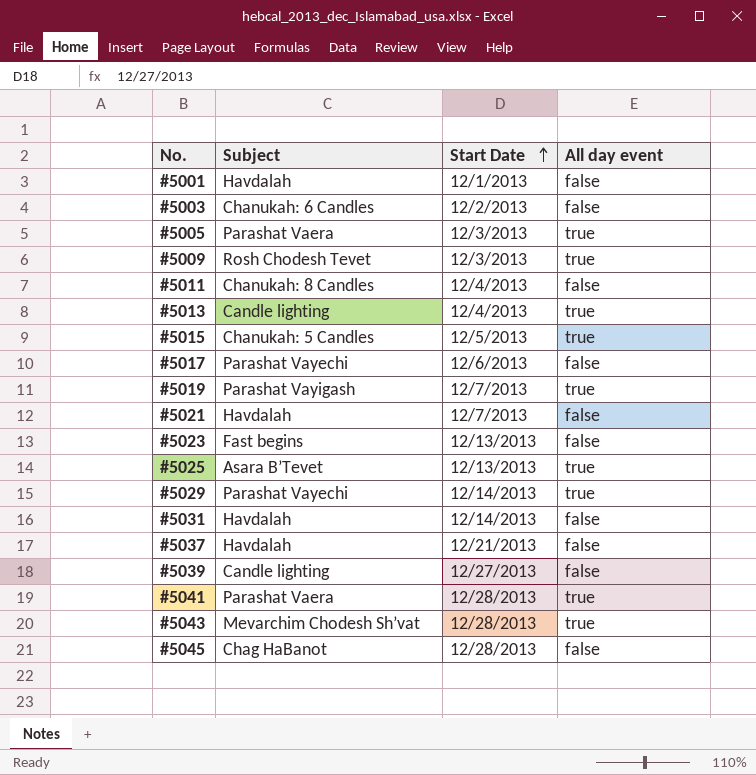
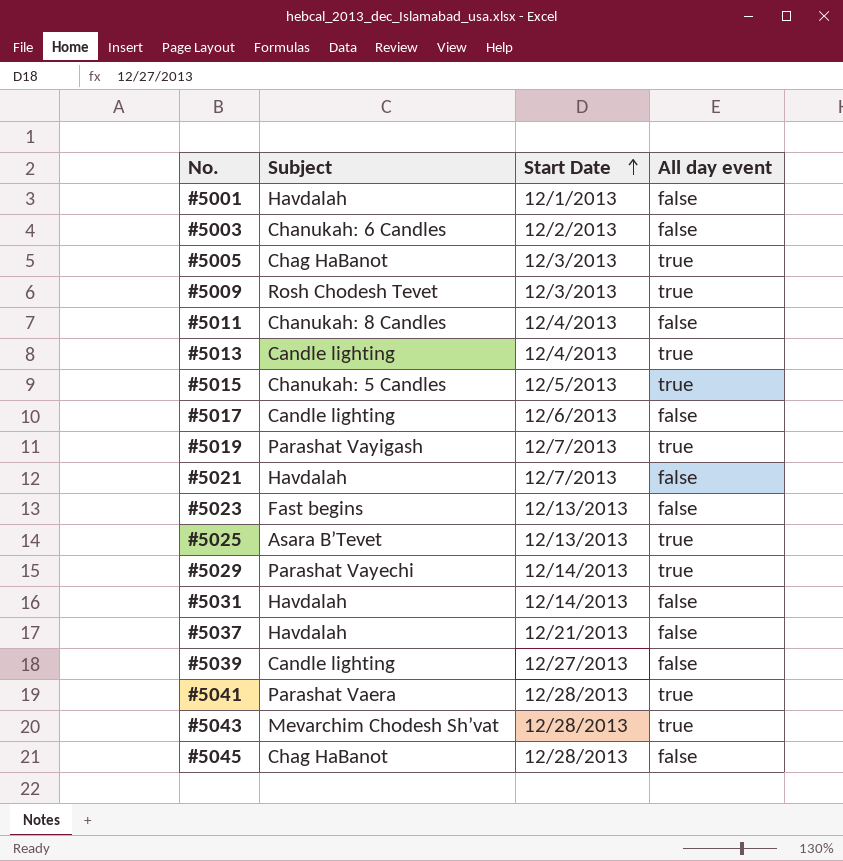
#5005 | Subject: Parashat Vaera -> Chag HaBanot
#5017 | Subject: Parashat Vayechi -> Candle lighting

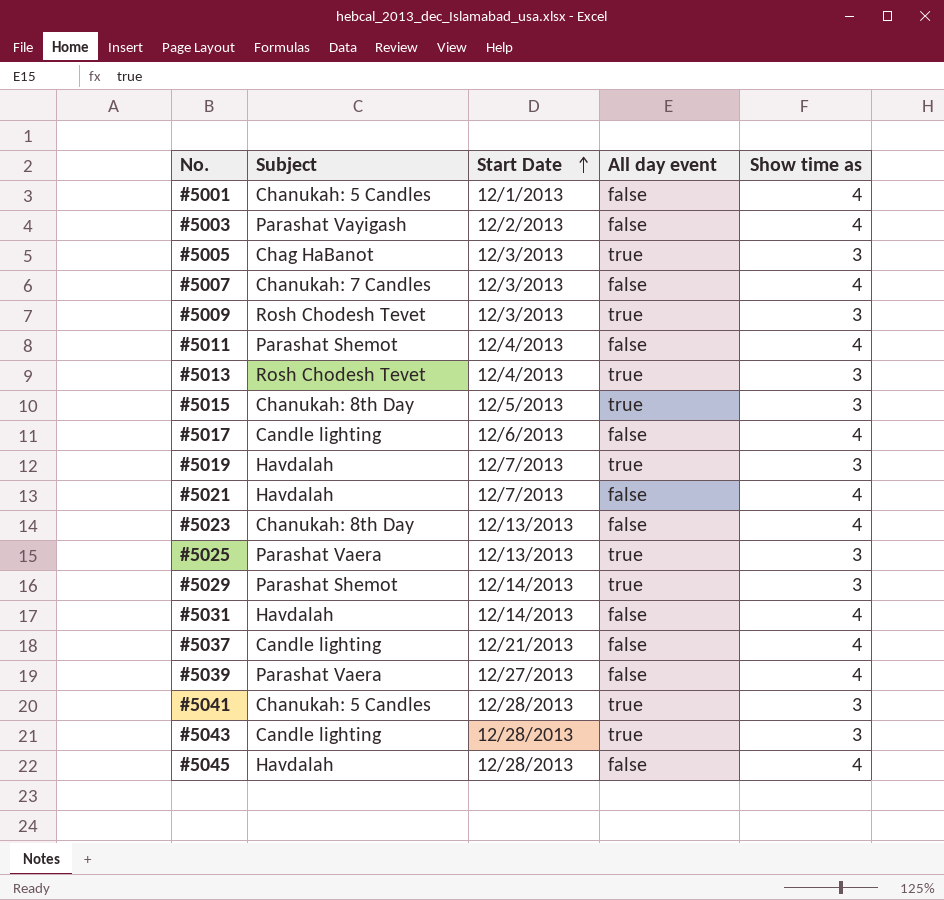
column Show time as | position: none -> 5
#5001 | Subject: Havdalah -> Chanukah: 5 Candles
#5003 | Subject: Chanukah: 6 Candles -> Parashat Vayigash
row #5007: none -> Chanukah: 7 Candles | 12/3/2013 | false | 4
#5011 | Subject: Chanukah: 8 Candles -> Parashat Shemot
#5013 | Subject: Candle lighting -> Rosh Chodesh Tevet
#5015 | Subject: Chanukah: 5 Candles -> Chanukah: 8th Day
#5019 | Subject: Parashat Vayigash -> Havdalah
#5023 | Subject: Fast begins -> Chanukah: 8th Day
#5025 | Subject: Asara B’Tevet -> Parashat Vaera
#5029 | Subject: Parashat Vayechi -> Parashat Shemot
#5037 | Subject: Havdalah -> Candle lighting
#5039 | Subject: Candle lighting -> Parashat Vaera
#5041 | Subject: Parashat Vaera -> Chanukah: 5 Candles
#5043 | Subject: Mevarchim Chodesh Sh’vat -> Candle lighting
#5045 | Subject: Chag HaBanot -> Havdalah

